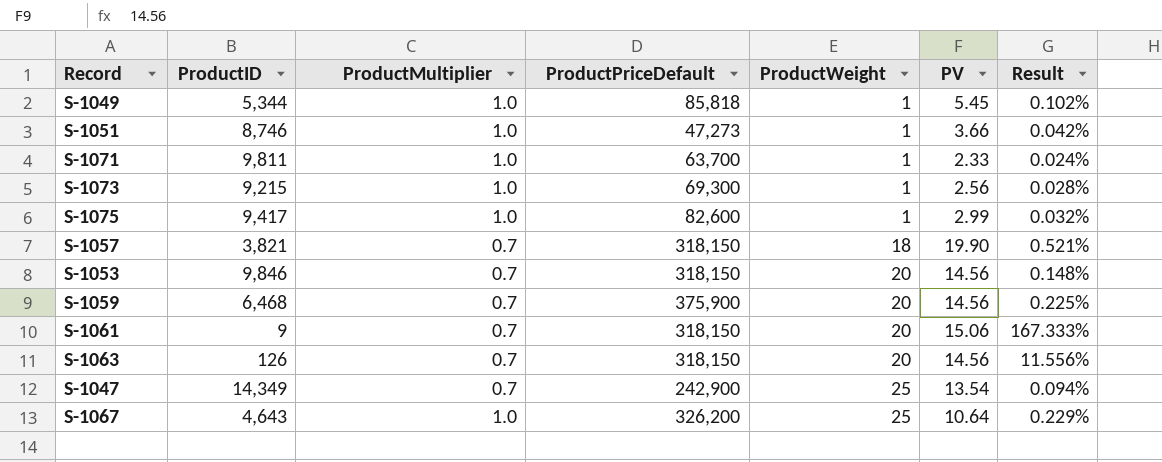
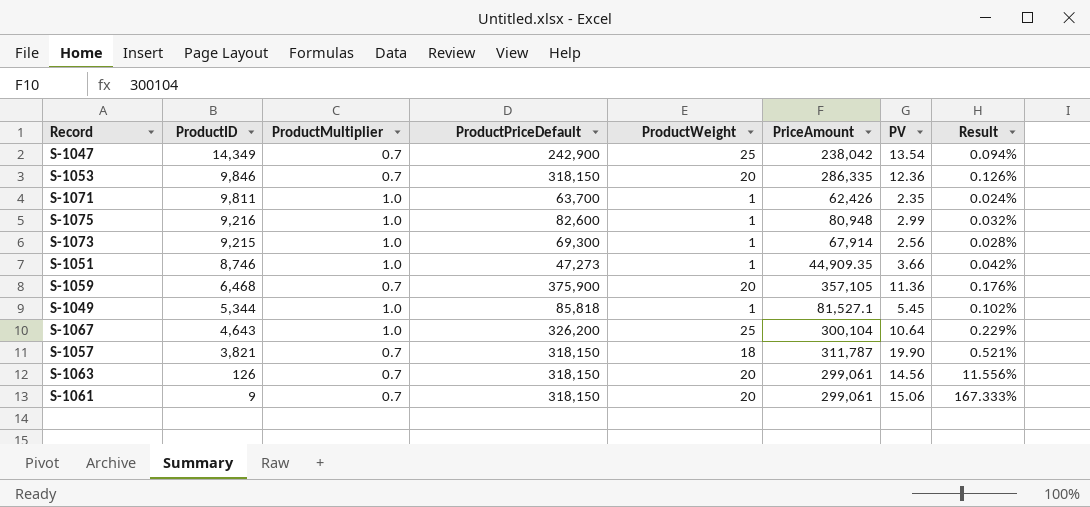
row order: ProductWeight ascending -> ProductID descending
column PriceAmount | position: none -> 6
S-1053 | PV: 14.56 -> 12.36
S-1053 | Result: 0.148% -> 0.126%
S-1071 | PV: 2.33 -> 2.35
S-1075 | ProductID: 9,417 -> 9,216
S-1059 | PV: 14.56 -> 11.36
S-1059 | Result: 0.225% -> 0.176%

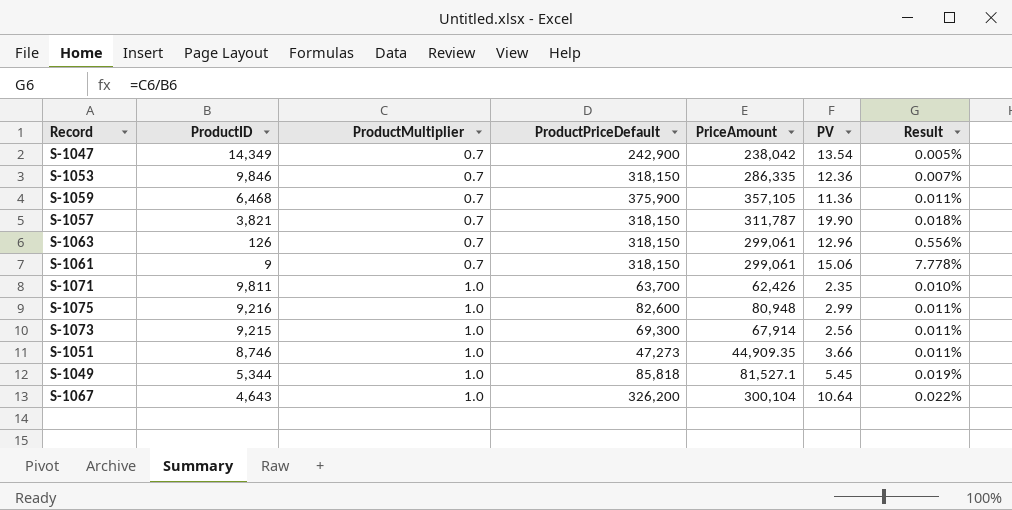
row order: ProductID descending -> ProductMultiplier ascending
column ProductWeight | position: 5 -> none
column Result | formula: [PV] / [ProductID] -> [ProductMultiplier] / [ProductID]
S-1063 | PV: 14.56 -> 12.96

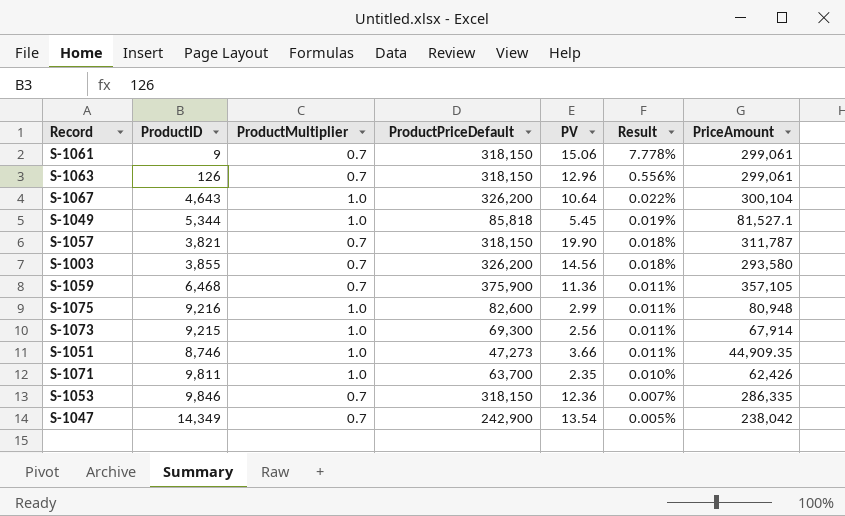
row order: ProductMultiplier ascending -> Result descending
column PriceAmount | position: 5 -> 7
row S-1003: none -> 3,855 | 0.7 | 326,200 | 14.56 | 0.018% | 293,580

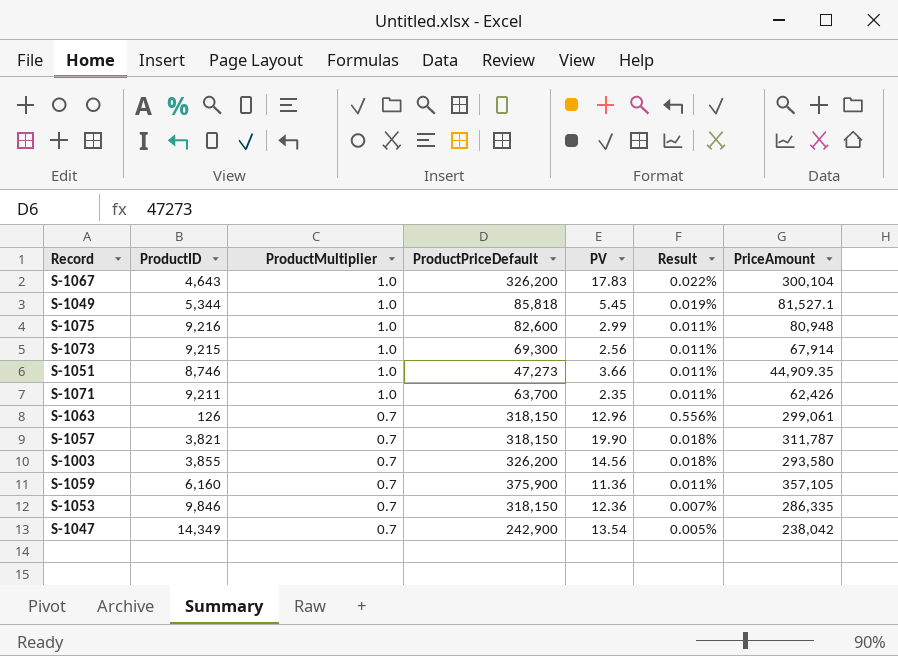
row order: Result descending -> ProductMultiplier descending
row S-1061: 9 | 0.7 | 318,150 | 15.06 | 7.778% | 299,061 -> none
S-1067 | PV: 10.64 -> 17.83
S-1071 | ProductID: 9,811 -> 9,211
S-1071 | Result: 0.010% -> 0.011%
S-1059 | ProductID: 6,468 -> 6,160

